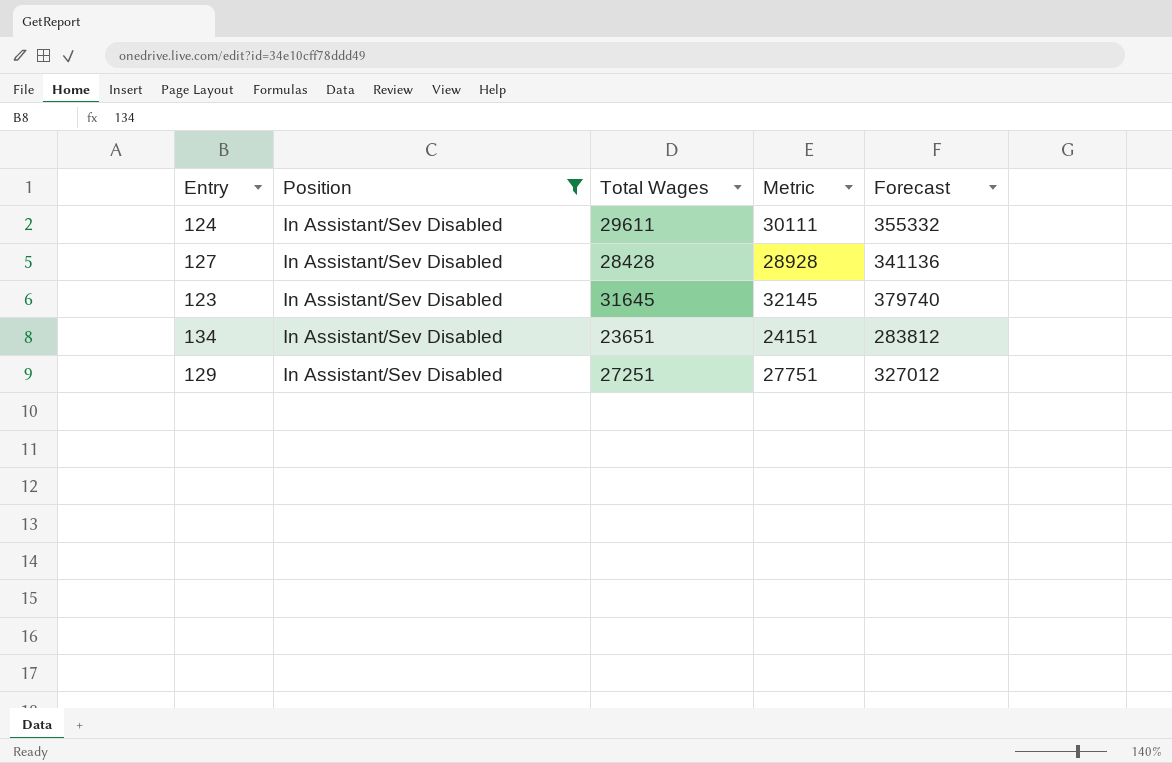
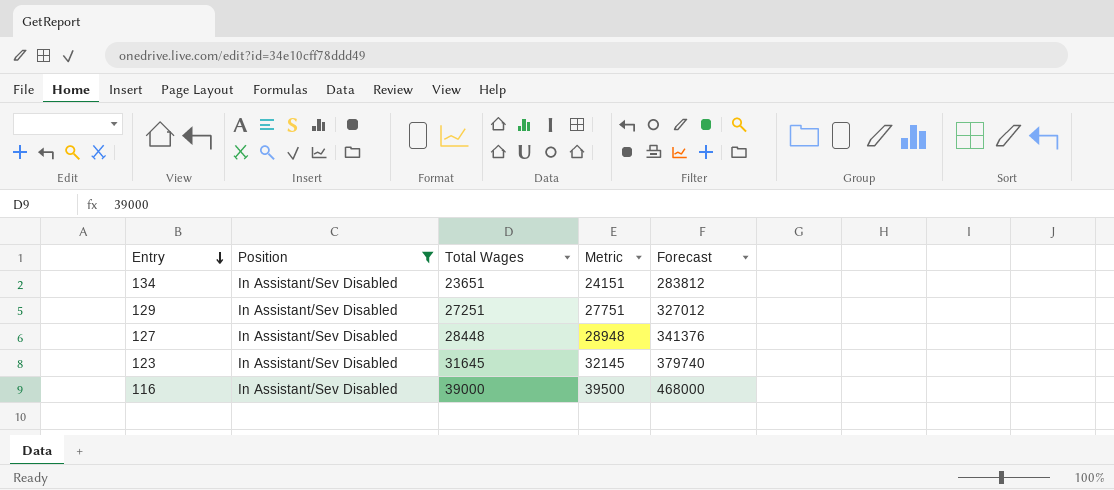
row order: none -> Entry descending
row 124: In Assistant/Sev Disabled | 29611 | 30111 | 355332 -> none
127 | Total Wages: 28428 -> 28448
127 | Metric: 28928 -> 28948
127 | Forecast: 341136 -> 341376
row 116: none -> In Assistant/Sev Disabled | 39000 | 39500 | 468000

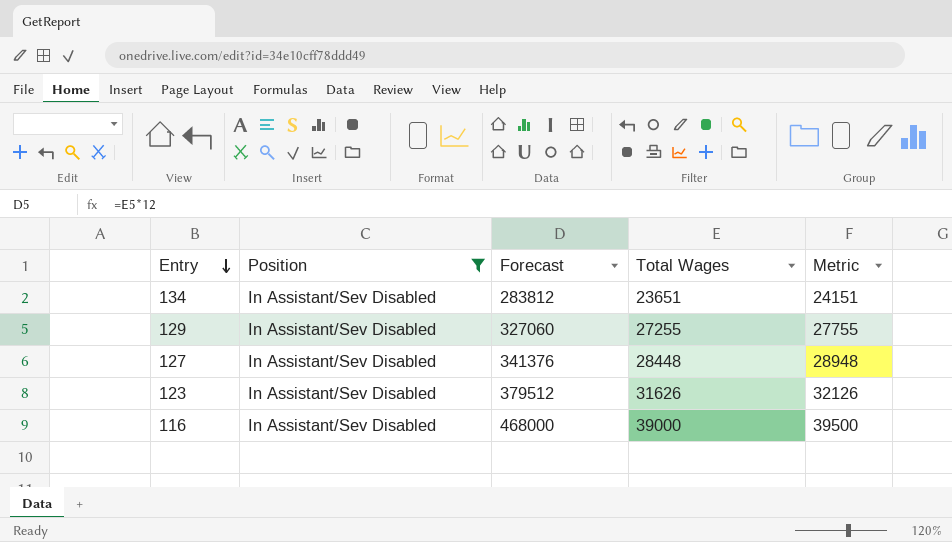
column Forecast | position: 5 -> 3
129 | Forecast: 327012 -> 327060
129 | Total Wages: 27251 -> 27255
129 | Metric: 27751 -> 27755
123 | Forecast: 379740 -> 379512
123 | Total Wages: 31645 -> 31626
123 | Metric: 32145 -> 32126

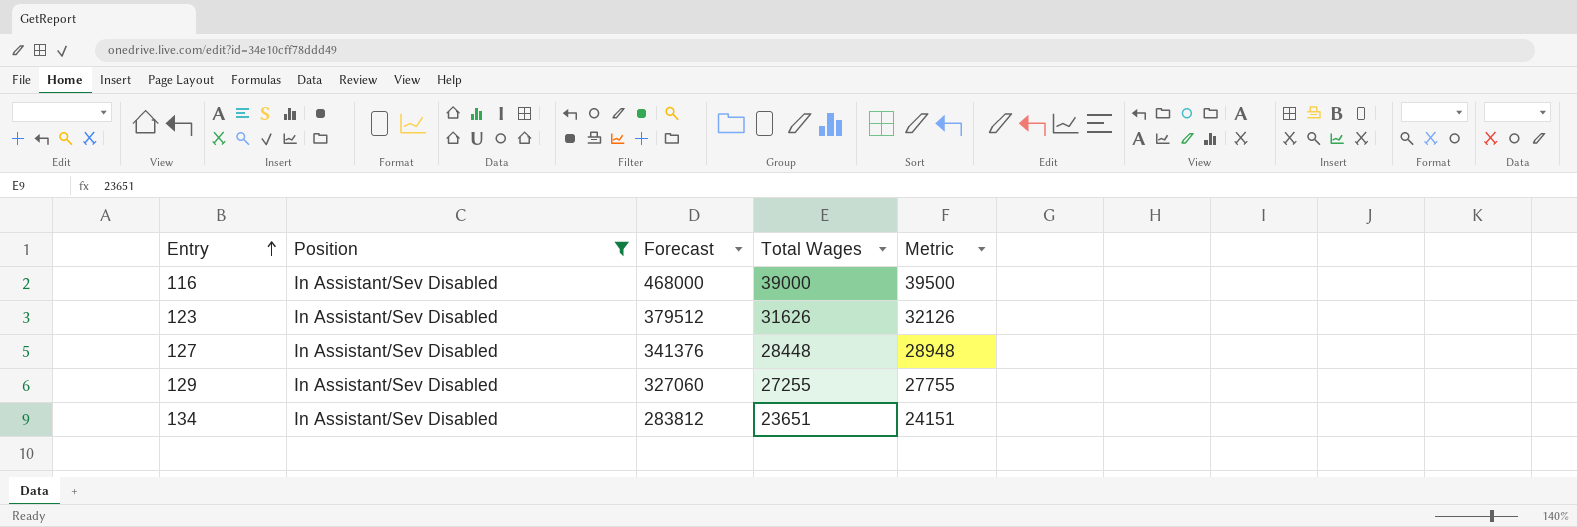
row order: Entry descending -> Entry ascending

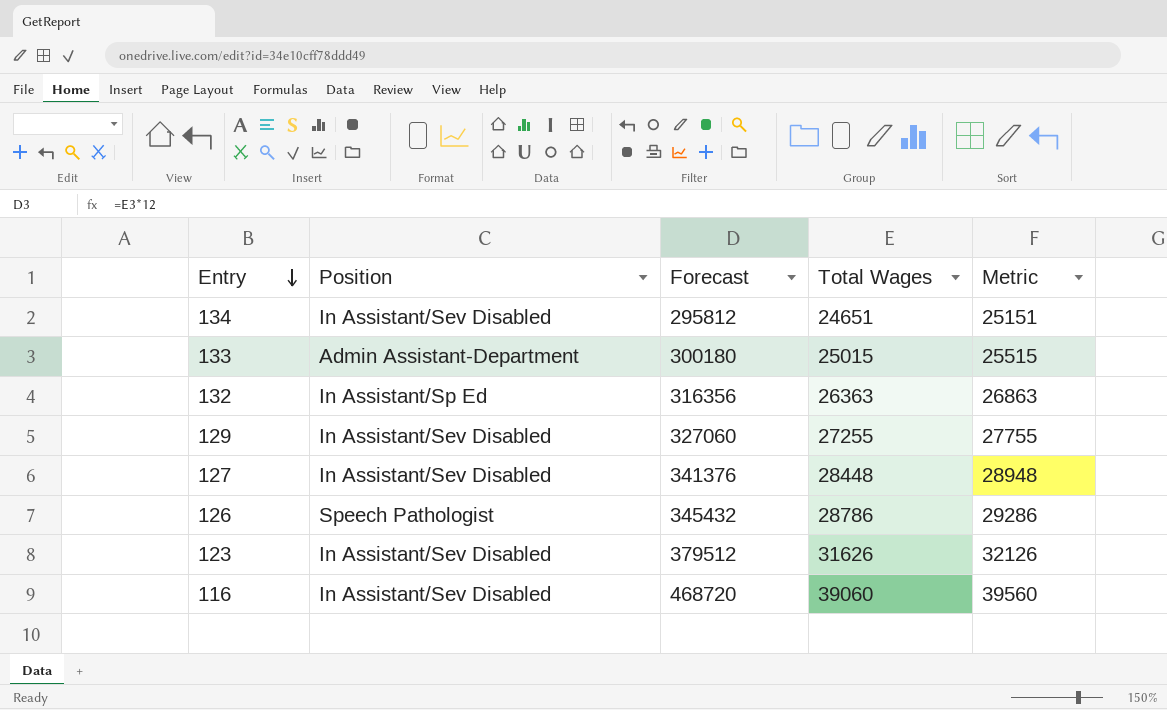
filter: Position = In Assistant/Sev Disabled -> none
row order: Entry ascending -> Entry descending
134 | Forecast: 283812 -> 295812
134 | Total Wages: 23651 -> 24651
134 | Metric: 24151 -> 25151
116 | Forecast: 468000 -> 468720
116 | Total Wages: 39000 -> 39060
116 | Metric: 39500 -> 39560

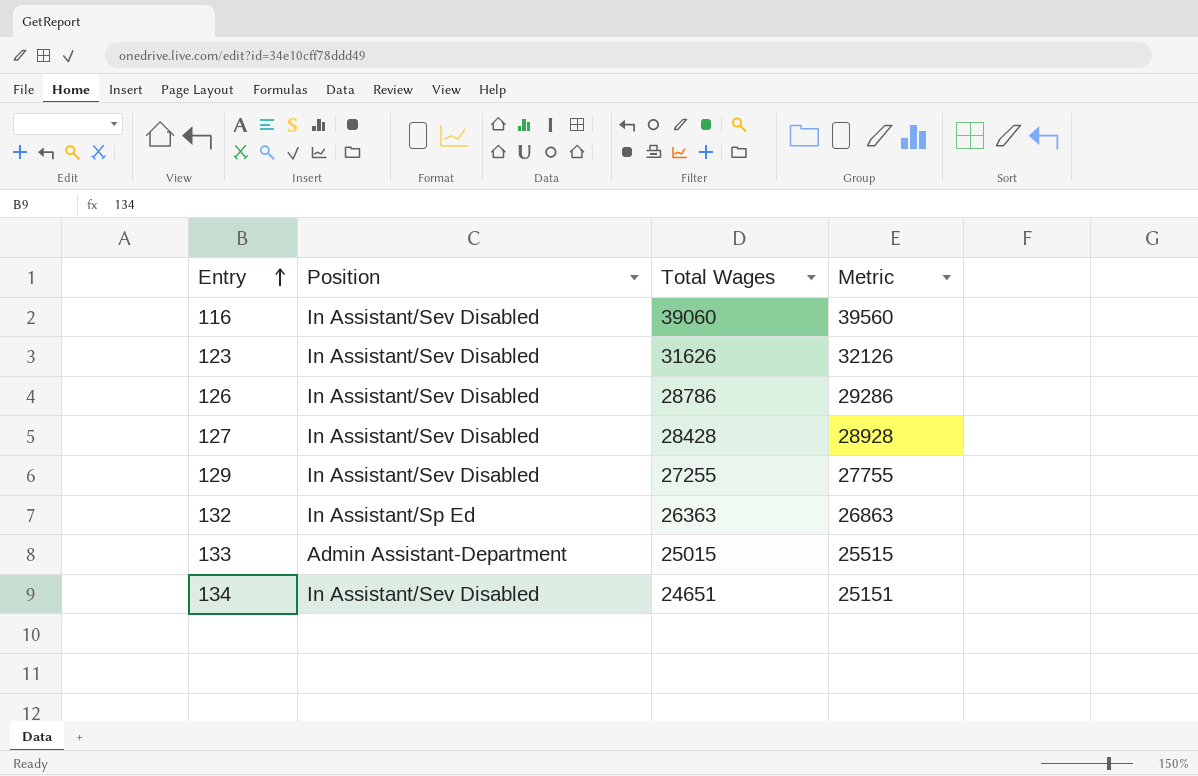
row order: Entry descending -> Entry ascending
column Forecast | formula: [Total Wages] * 12 -> none
126 | Position: Speech Pathologist -> In Assistant/Sev Disabled
127 | Total Wages: 28448 -> 28428
127 | Metric: 28948 -> 28928

